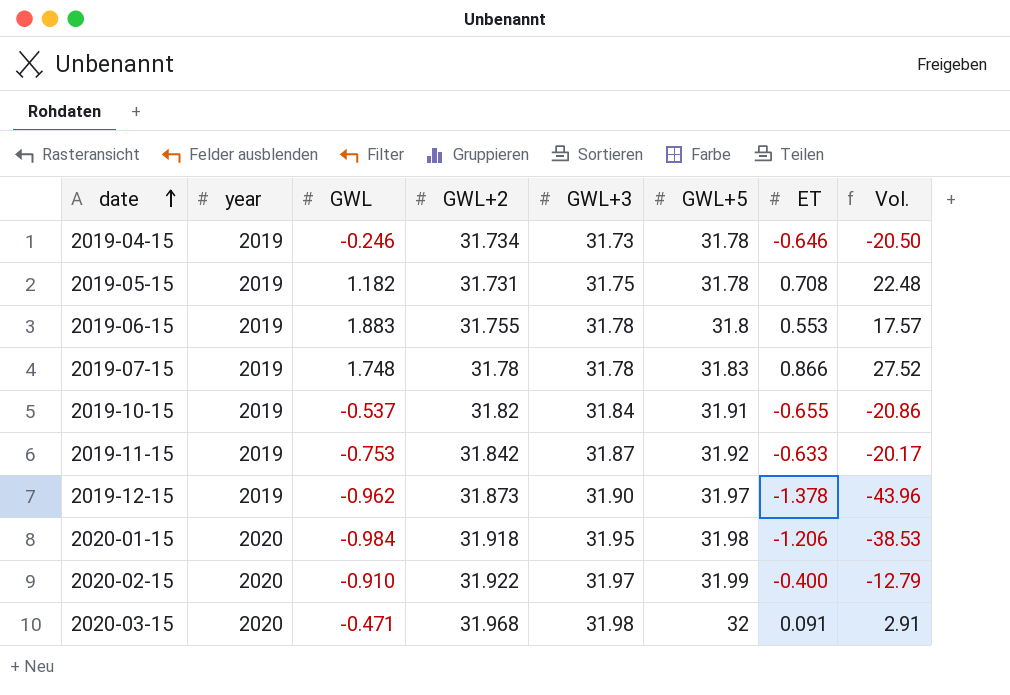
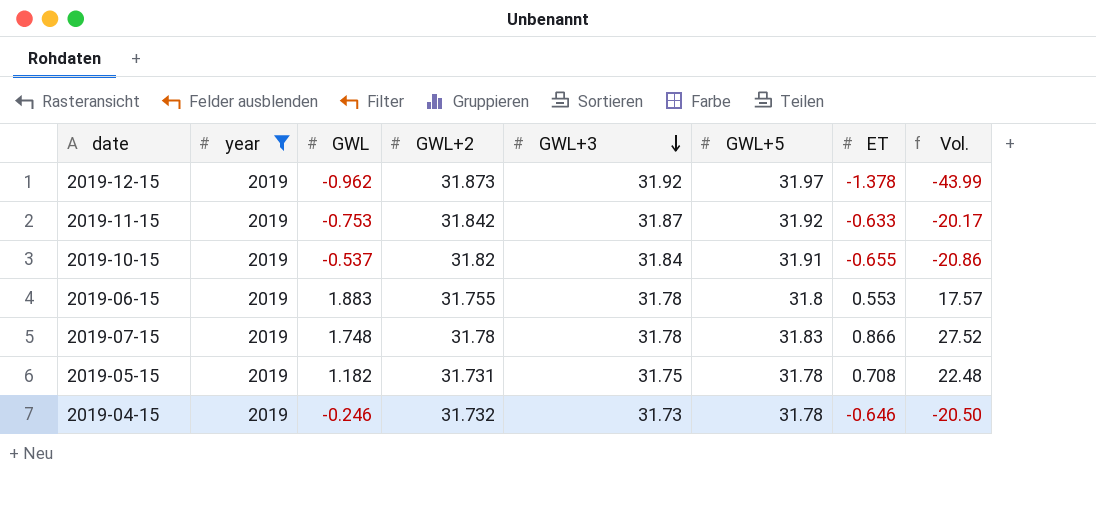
filter: none -> year = 2019
row order: date ascending -> GWL+3 descending
2019-12-15 | GWL+3: 31.90 -> 31.92
2019-12-15 | Vol.: -43.96 -> -43.99
2019-04-15 | GWL+2: 31.734 -> 31.732

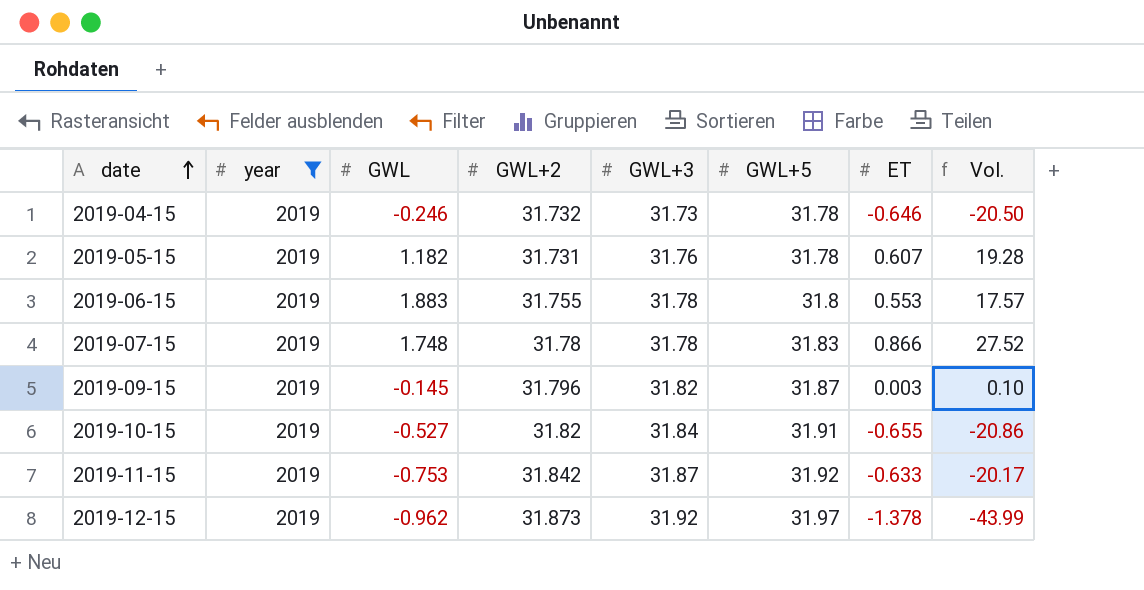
row order: GWL+3 descending -> date ascending
2019-05-15 | GWL+3: 31.75 -> 31.76
2019-05-15 | ET: 0.708 -> 0.607
2019-05-15 | Vol.: 22.48 -> 19.28
row 2019-09-15: none -> 2019 | -0.145 | 31.796 | 31.82 | 31.87 | 0.003 | 0.10
2019-10-15 | GWL: -0.537 -> -0.527

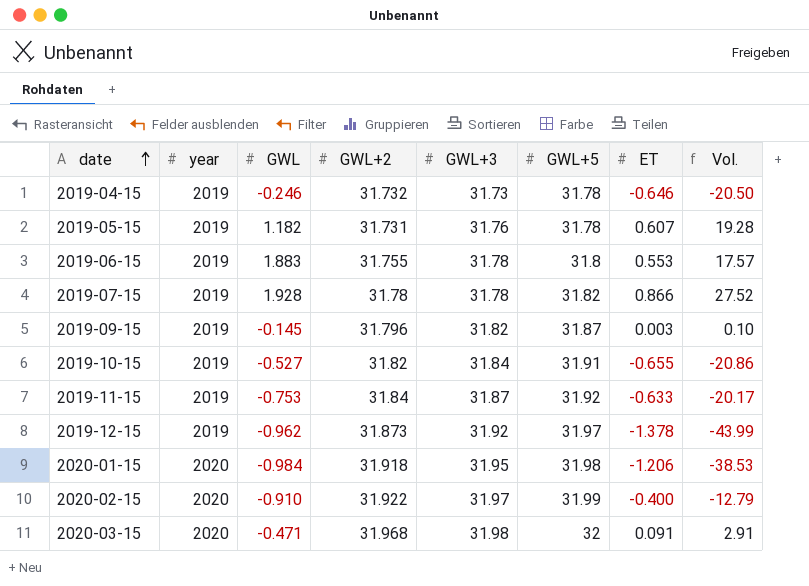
filter: year = 2019 -> none
2019-07-15 | GWL: 1.748 -> 1.928
2019-07-15 | GWL+5: 31.83 -> 31.82
2019-11-15 | GWL+2: 31.842 -> 31.84

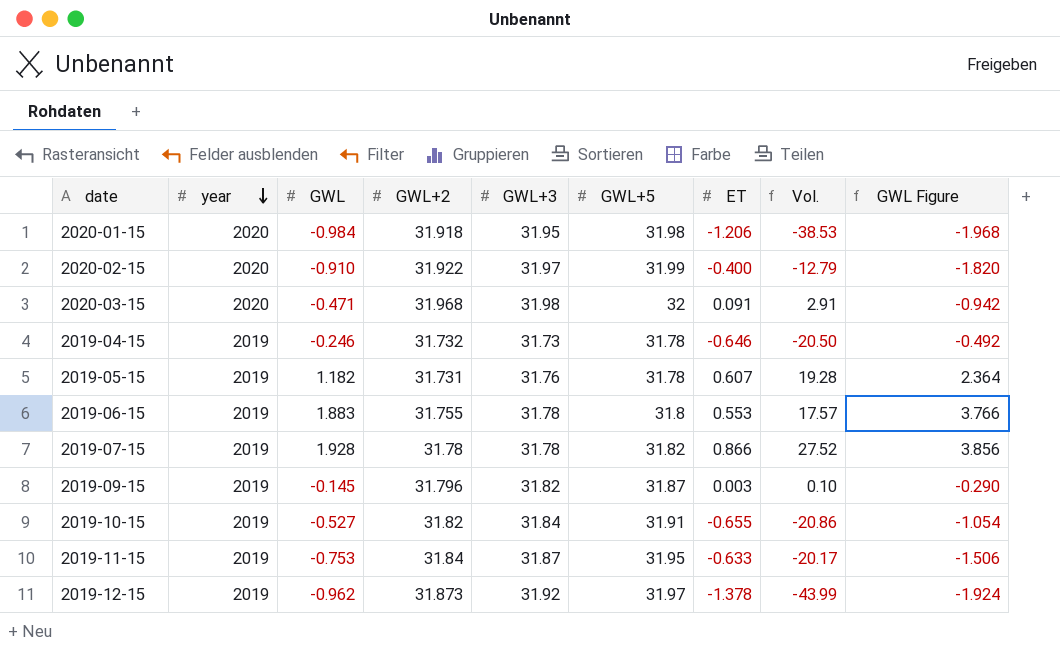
row order: date ascending -> year descending
column GWL Figure | formula: none -> [GWL] * 2
2019-11-15 | GWL+5: 31.92 -> 31.95

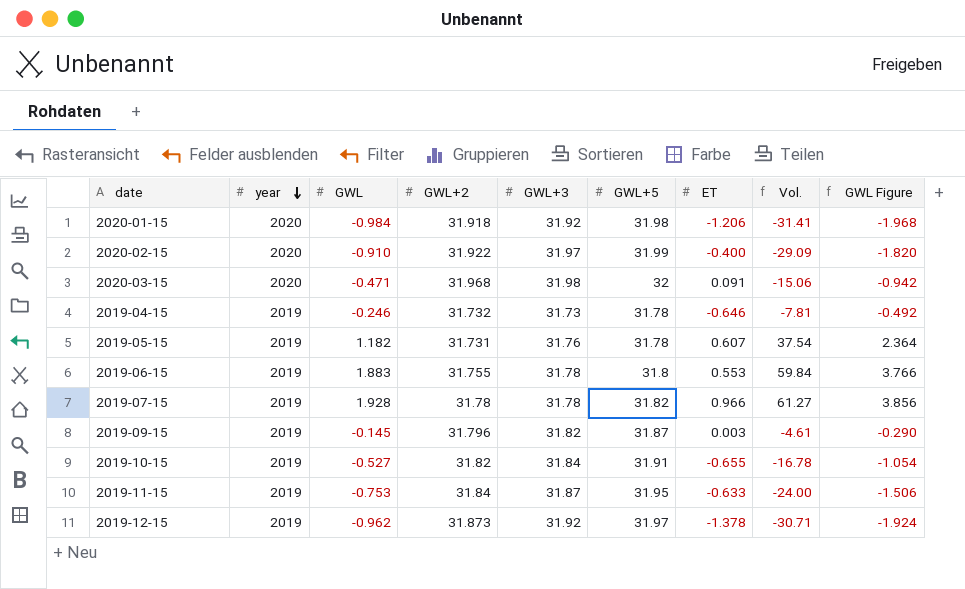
column Vol. | formula: [GWL+3] * [ET] -> [GWL] * [GWL+3]
2020-01-15 | GWL+3: 31.95 -> 31.92
2019-07-15 | ET: 0.866 -> 0.966

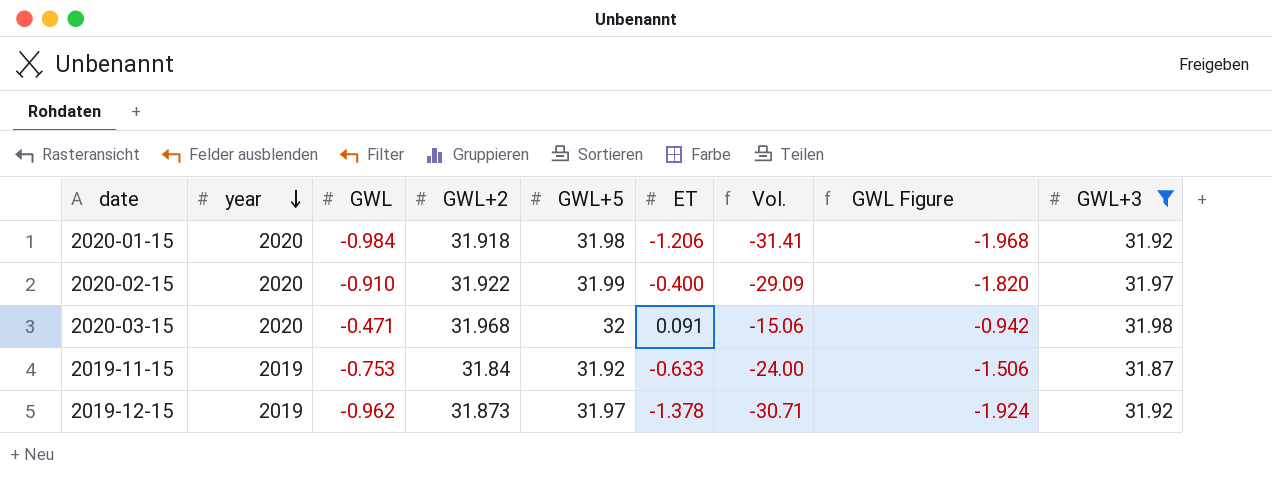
filter: none -> GWL+3 >= 31.87
column GWL+3 | position: 5 -> 9
2019-11-15 | GWL+5: 31.95 -> 31.92

